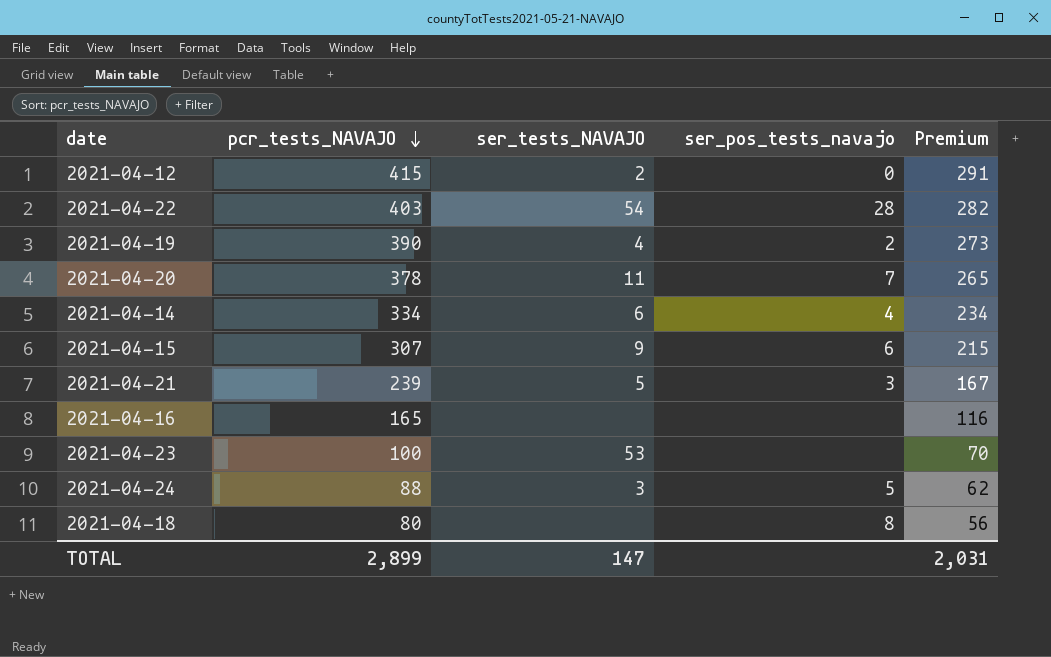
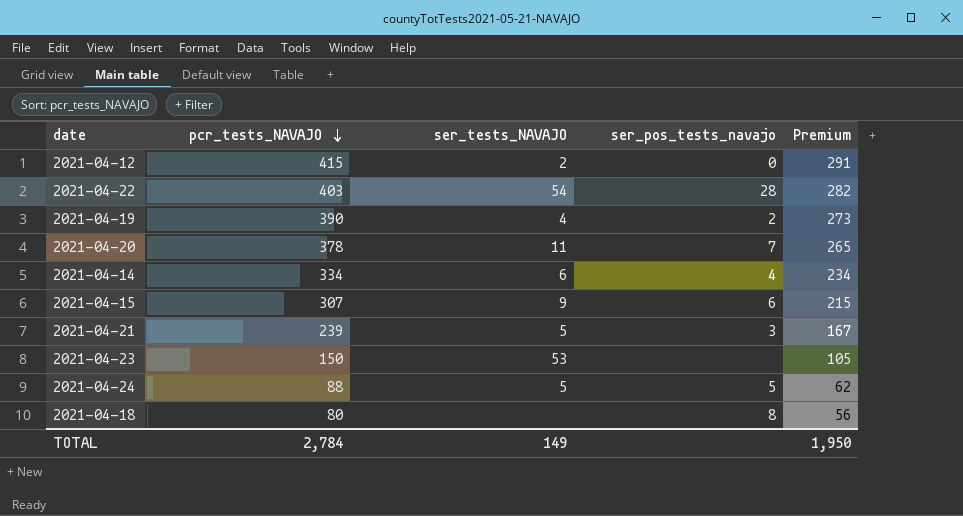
row 2021-04-16: 165 | none | none | 116 -> none
2021-04-23 | pcr_tests_NAVAJO: 100 -> 150
2021-04-23 | Premium: 70 -> 105
2021-04-24 | ser_tests_NAVAJO: 3 -> 5
TOTAL | pcr_tests_NAVAJO: 2,899 -> 2,784
TOTAL | ser_tests_NAVAJO: 147 -> 149
TOTAL | Premium: 2,031 -> 1,950

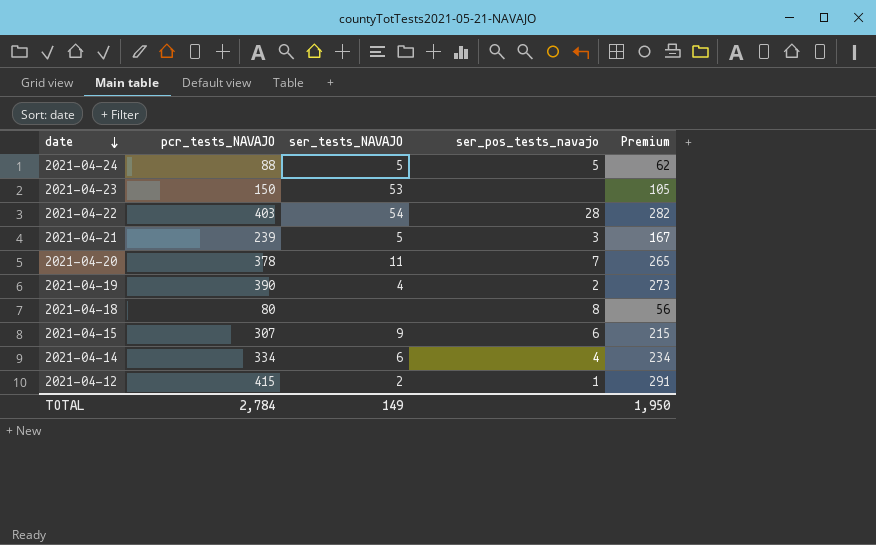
row order: pcr_tests_NAVAJO descending -> date descending
2021-04-12 | ser_pos_tests_navajo: 0 -> 1

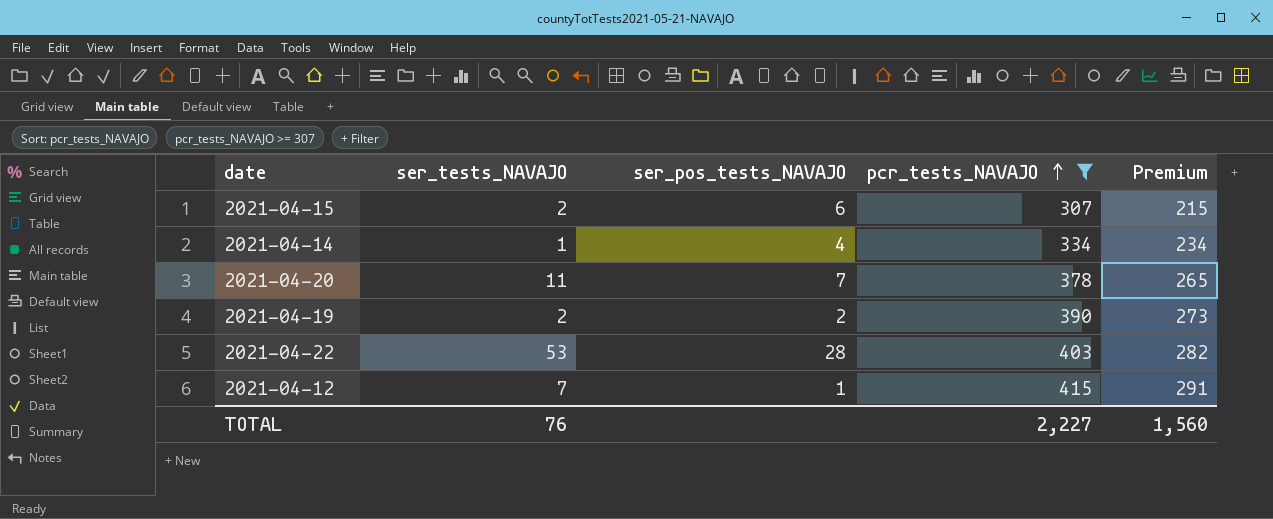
filter: none -> pcr_tests_NAVAJO >= 307
row order: date descending -> pcr_tests_NAVAJO ascending
column name: ser_pos_tests_navajo -> ser_pos_tests_NAVAJO
column pcr_tests_NAVAJO | position: 2 -> 4
2021-04-15 | ser_tests_NAVAJO: 9 -> 2
2021-04-14 | ser_tests_NAVAJO: 6 -> 1
2021-04-19 | ser_tests_NAVAJO: 4 -> 2
2021-04-22 | ser_tests_NAVAJO: 54 -> 53
2021-04-12 | ser_tests_NAVAJO: 2 -> 7
TOTAL | ser_tests_NAVAJO: 149 -> 76
TOTAL | pcr_tests_NAVAJO: 2,784 -> 2,227
TOTAL | Premium: 1,950 -> 1,560

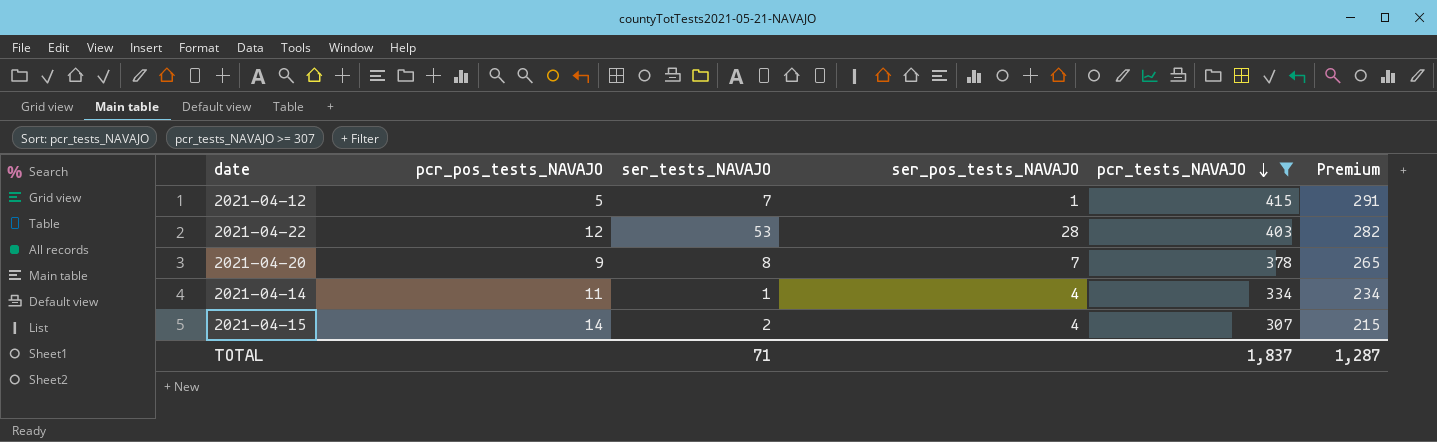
row order: pcr_tests_NAVAJO ascending -> pcr_tests_NAVAJO descending
column pcr_pos_tests_NAVAJO | position: none -> 2
row 2021-04-19: 2 | 2 | 390 | 273 -> none
2021-04-20 | ser_tests_NAVAJO: 11 -> 8
2021-04-15 | ser_pos_tests_NAVAJO: 6 -> 4
TOTAL | ser_tests_NAVAJO: 76 -> 71
TOTAL | pcr_tests_NAVAJO: 2,227 -> 1,837
TOTAL | Premium: 1,560 -> 1,287

